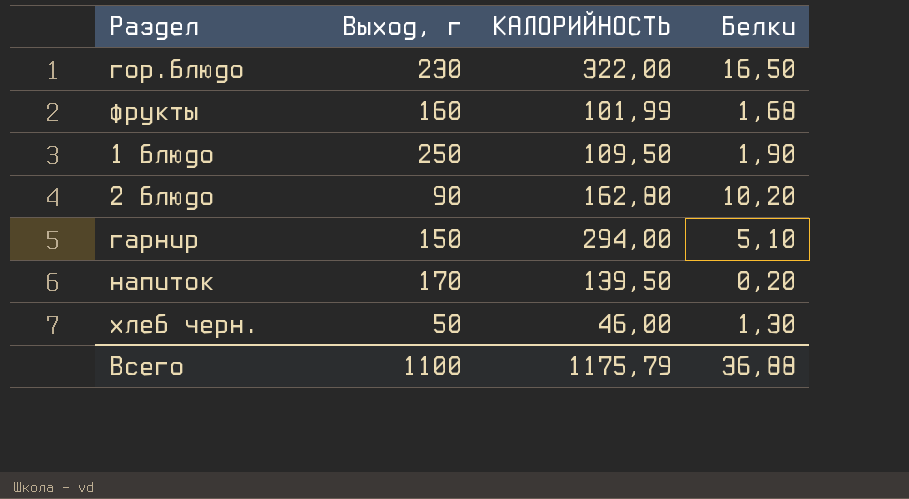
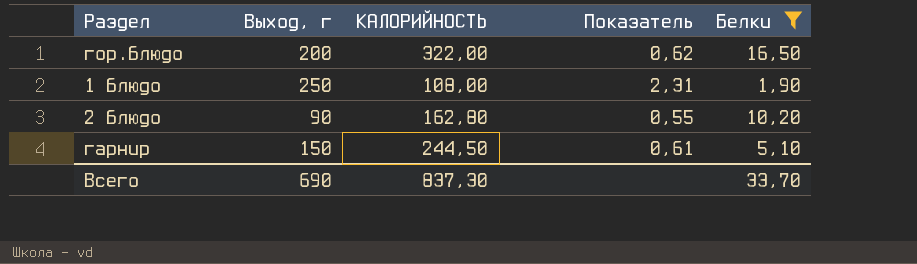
filter: none -> Белки >= 1,90
column Показатель | formula: none -> [Выход, г] / [КАЛОРИЙНОСТЬ]
гор.блюдо | Выход, г: 230 -> 200
1 блюдо | КАЛОРИЙНОСТЬ: 109,50 -> 108,00
гарнир | КАЛОРИЙНОСТЬ: 294,00 -> 244,50
Всего | Выход, г: 1100 -> 690
Всего | КАЛОРИЙНОСТЬ: 1175,79 -> 837,30
Всего | Белки: 36,88 -> 33,70

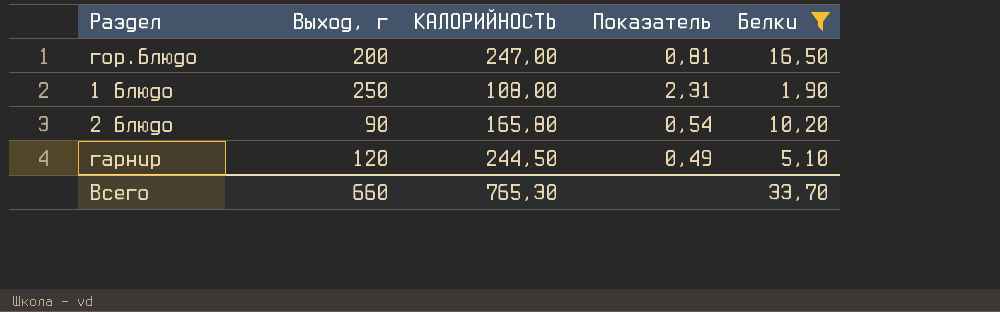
гор.блюдо | КАЛОРИЙНОСТЬ: 322,00 -> 247,00
гор.блюдо | Показатель: 0,62 -> 0,81
2 блюдо | КАЛОРИЙНОСТЬ: 162,80 -> 165,80
2 блюдо | Показатель: 0,55 -> 0,54
гарнир | Выход, г: 150 -> 120
гарнир | Показатель: 0,61 -> 0,49
Всего | Выход, г: 690 -> 660
Всего | КАЛОРИЙНОСТЬ: 837,30 -> 765,30

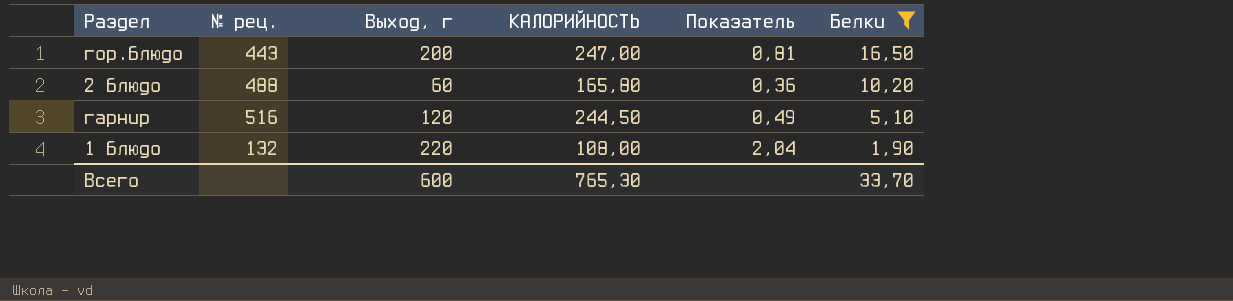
row order: none -> Белки descending
column № рец. | position: none -> 2
2 блюдо | Выход, г: 90 -> 60
2 блюдо | Показатель: 0,54 -> 0,36
1 блюдо | Выход, г: 250 -> 220
1 блюдо | Показатель: 2,31 -> 2,04
Всего | Выход, г: 660 -> 600

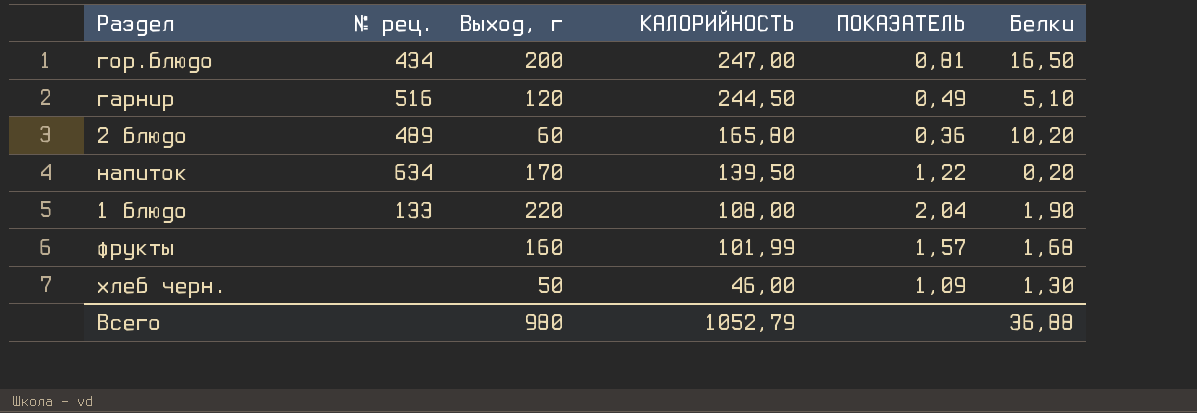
filter: Белки >= 1,90 -> none
row order: Белки descending -> КАЛОРИЙНОСТЬ descending
column name: Показатель -> ПОКАЗАТЕЛЬ
гор.блюдо | № рец.: 443 -> 434
2 блюдо | № рец.: 488 -> 489
1 блюдо | № рец.: 132 -> 133
Всего | Выход, г: 600 -> 980
Всего | КАЛОРИЙНОСТЬ: 765,30 -> 1052,79
Всего | Белки: 33,70 -> 36,88

